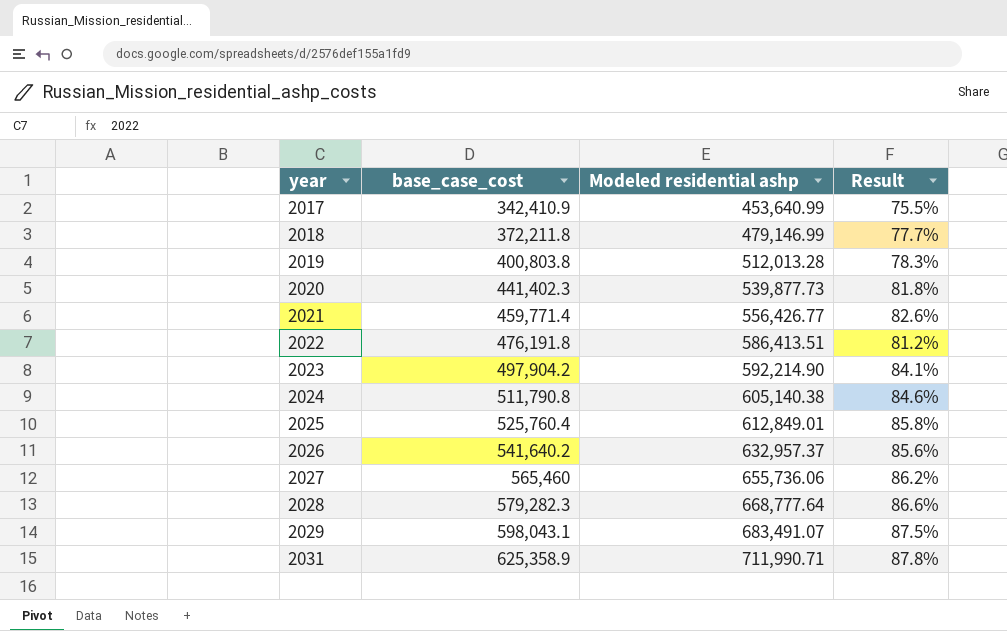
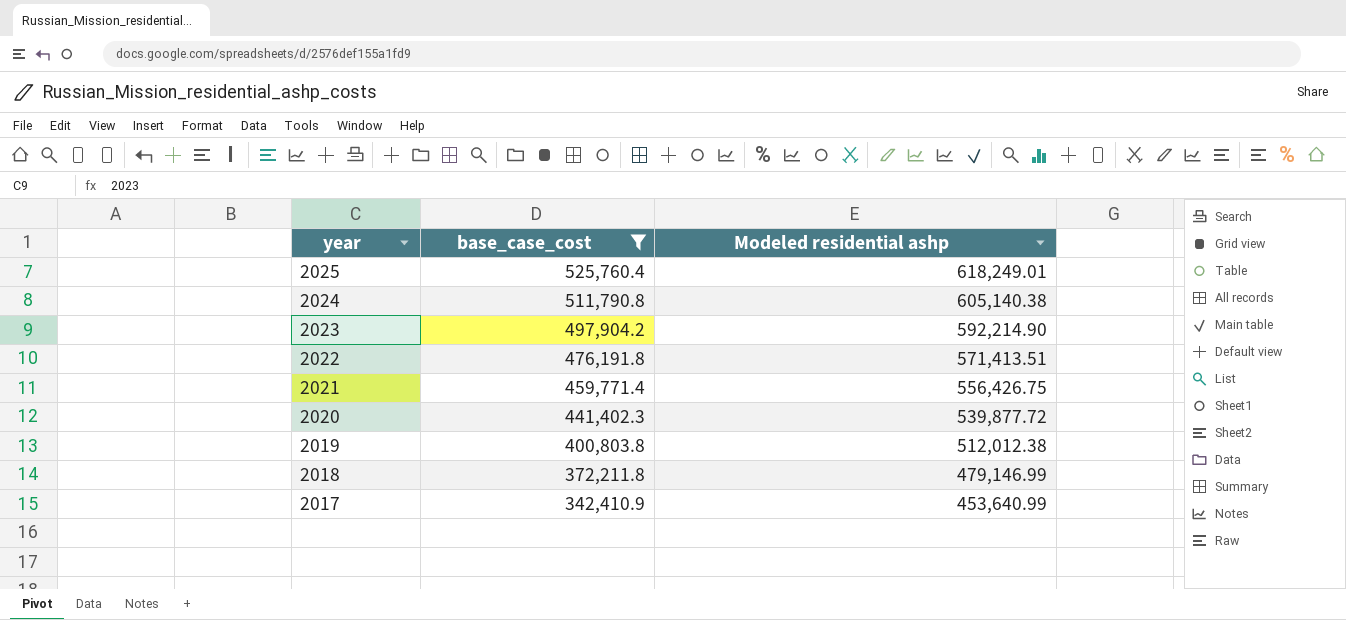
filter: none -> base_case_cost <= 525,760.4
row order: year ascending -> year descending
column Result | formula: [base_case_cost] / [Modeled residential ashp] -> none
2025 | Modeled residential ashp: 612,849.01 -> 618,249.01
2022 | Modeled residential ashp: 586,413.51 -> 571,413.51
2021 | Modeled residential ashp: 556,426.77 -> 556,426.75
2020 | Modeled residential ashp: 539,877.73 -> 539,877.72
2019 | Modeled residential ashp: 512,013.28 -> 512,012.38

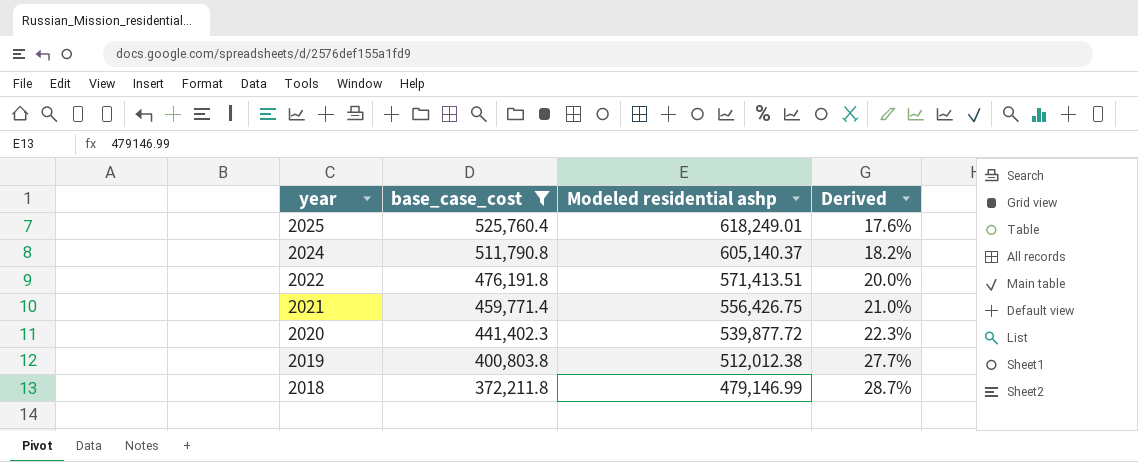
column Derived | formula: none -> ([Modeled residential ashp] - [base_case_cost]) / [base_case_cost]
row 2023: 497,904.2 | 592,214.90 -> none
row 2017: 342,410.9 | 453,640.99 -> none
2024 | Modeled residential ashp: 605,140.38 -> 605,140.37

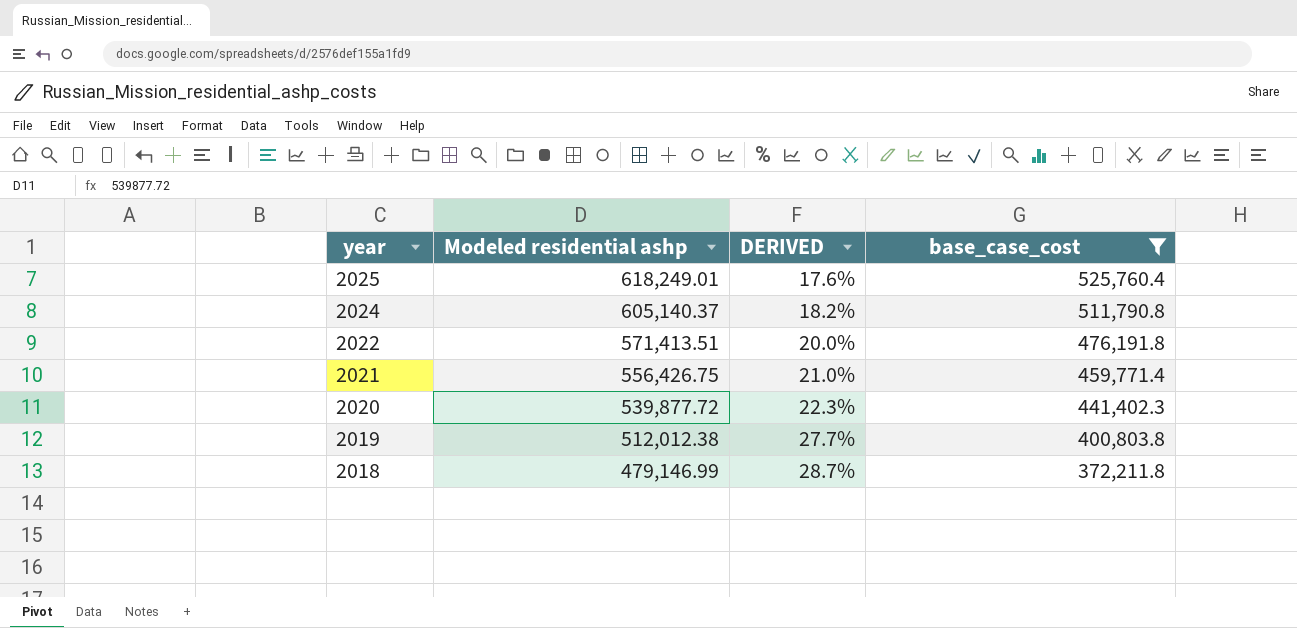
column name: Derived -> DERIVED
column base_case_cost | position: 2 -> 4

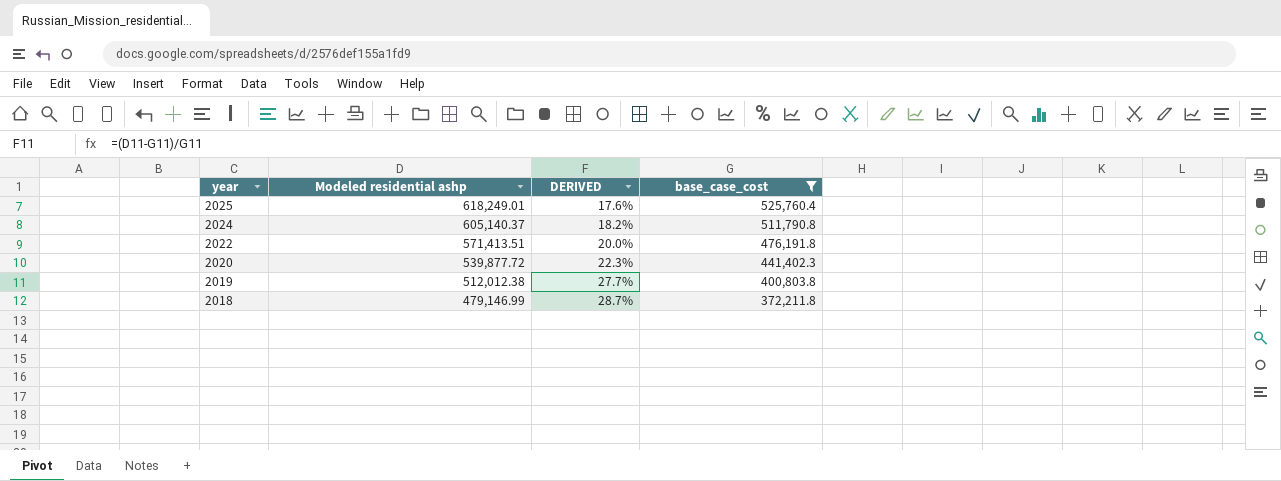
row 2021: 556,426.75 | 21.0% | 459,771.4 -> none

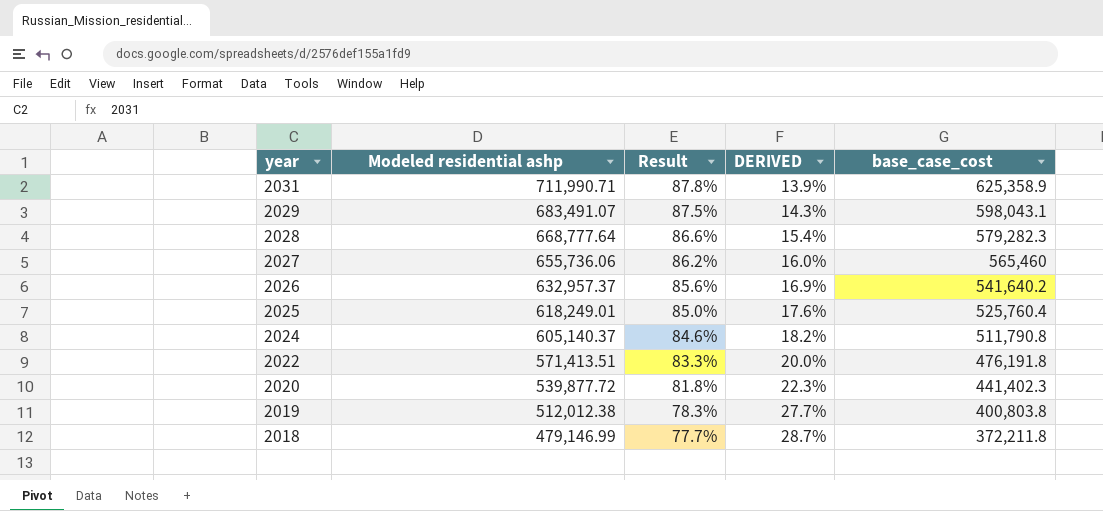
filter: base_case_cost <= 525,760.4 -> none
column Result | formula: none -> [base_case_cost] / [Modeled residential ashp]

